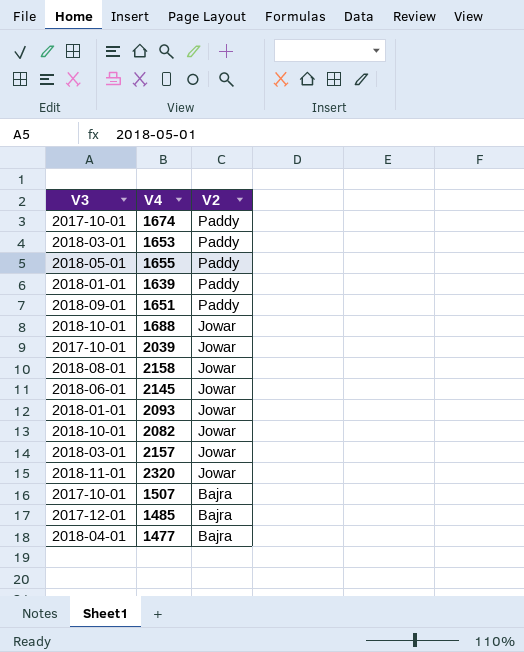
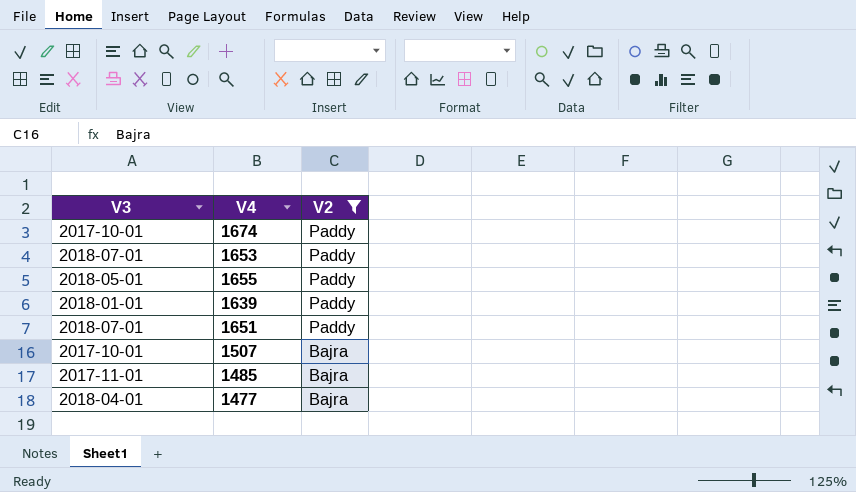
filter: none -> V2 != Jowar
1653 | V3: 2018-03-01 -> 2018-07-01
1651 | V3: 2018-09-01 -> 2018-07-01
1485 | V3: 2017-12-01 -> 2017-11-01

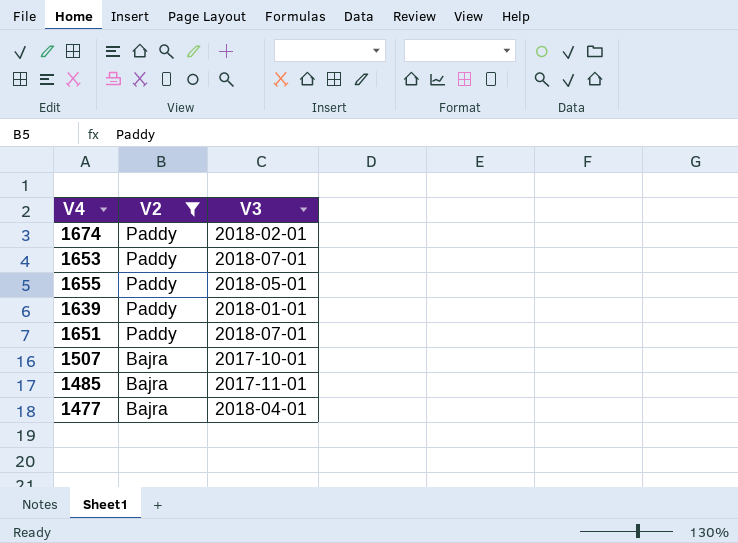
column V3 | position: 1 -> 3
1674 | V3: 2017-10-01 -> 2018-02-01

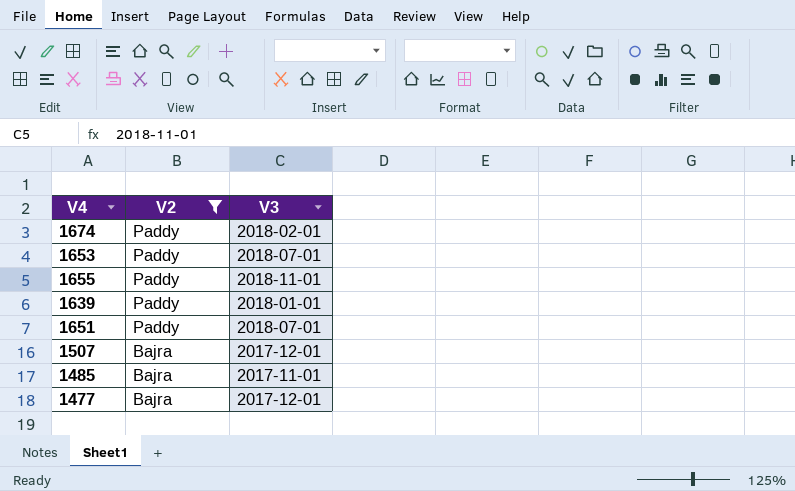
1655 | V3: 2018-05-01 -> 2018-11-01
1507 | V3: 2017-10-01 -> 2017-12-01
1477 | V3: 2018-04-01 -> 2017-12-01

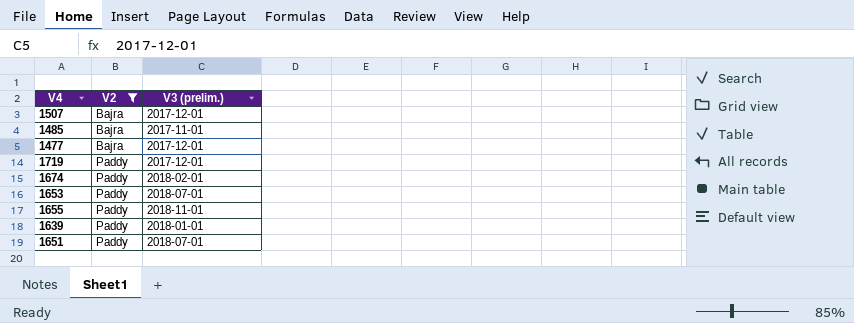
row order: V2 descending -> V2 ascending
column name: V3 -> V3 (prelim.)
row 1719: none -> Paddy | 2017-12-01

